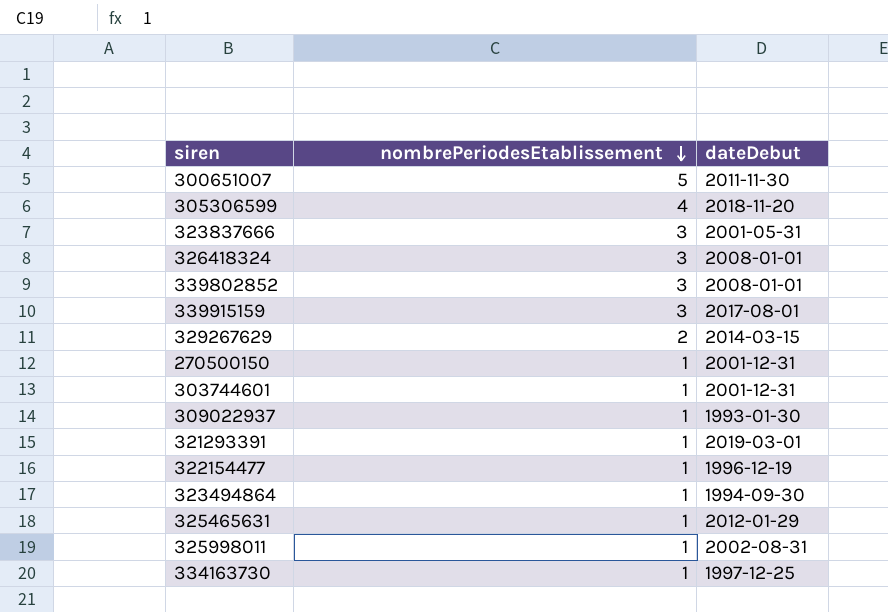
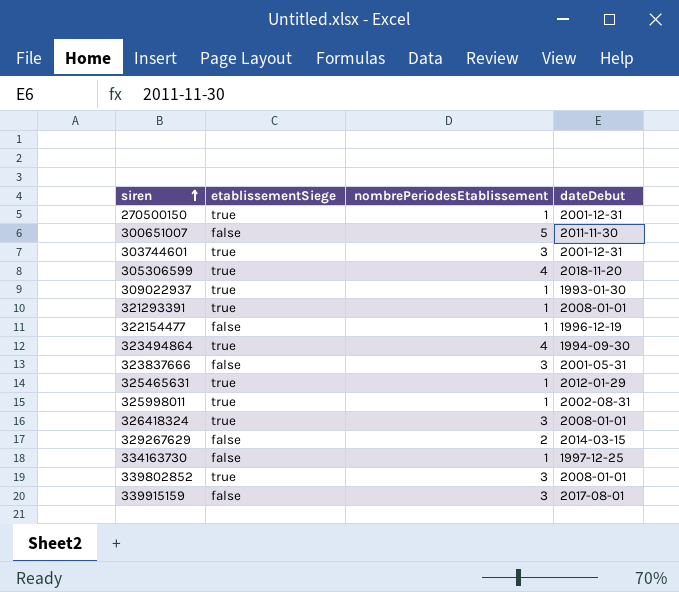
row order: nombrePeriodesEtablissement descending -> siren ascending
column etablissementSiege | position: none -> 2
303744601 | nombrePeriodesEtablissement: 1 -> 3
321293391 | dateDebut: 2019-03-01 -> 2008-01-01
323494864 | nombrePeriodesEtablissement: 1 -> 4

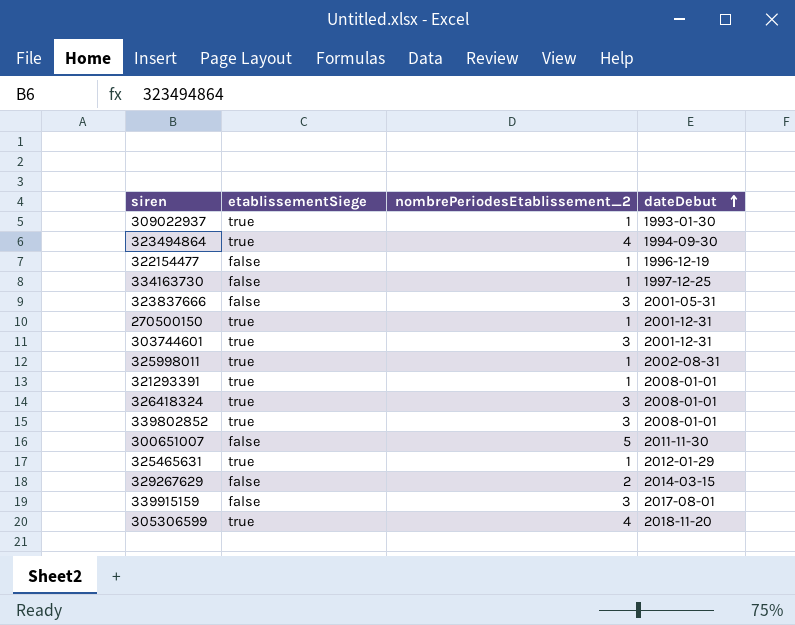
row order: siren ascending -> dateDebut ascending
column name: nombrePeriodesEtablissement -> nombrePeriodesEtablissement_2

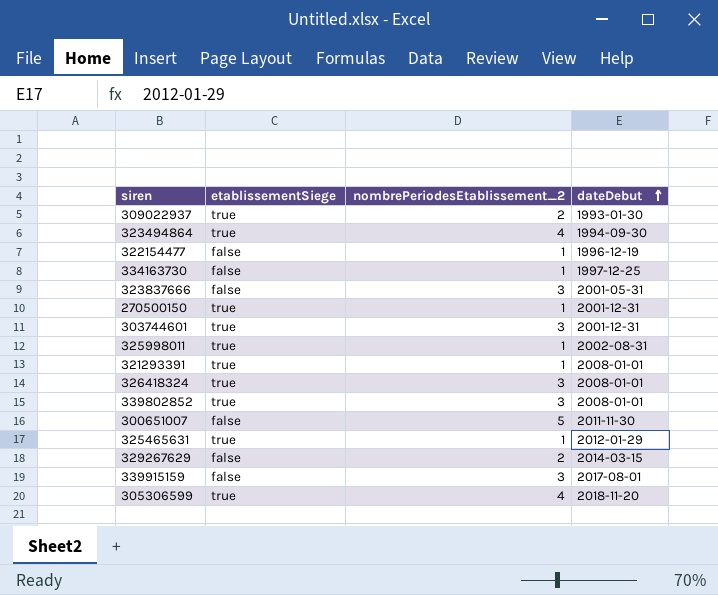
309022937 | nombrePeriodesEtablissement_2: 1 -> 2

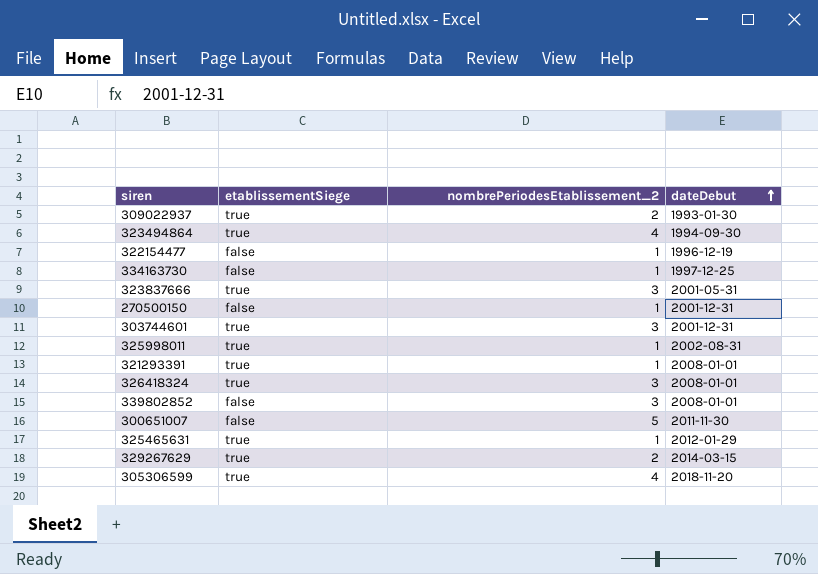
row 339915159: false | 3 | 2017-08-01 -> none
323837666 | etablissementSiege: false -> true
270500150 | etablissementSiege: true -> false
339802852 | etablissementSiege: true -> false
329267629 | etablissementSiege: false -> true

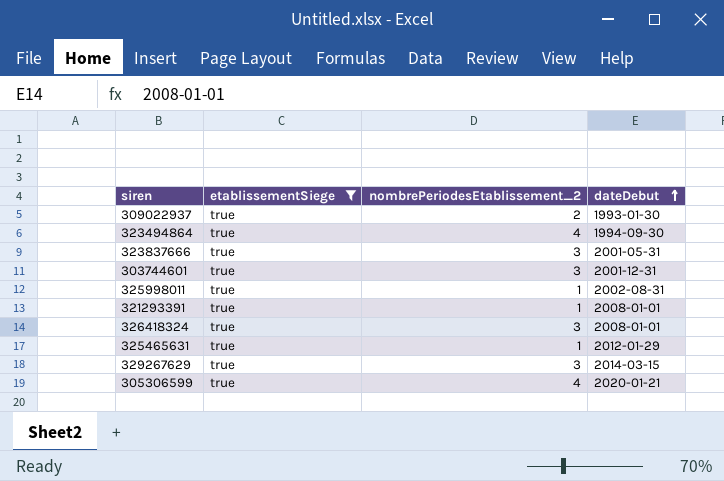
filter: none -> etablissementSiege = true
329267629 | nombrePeriodesEtablissement_2: 2 -> 3
305306599 | dateDebut: 2018-11-20 -> 2020-01-21

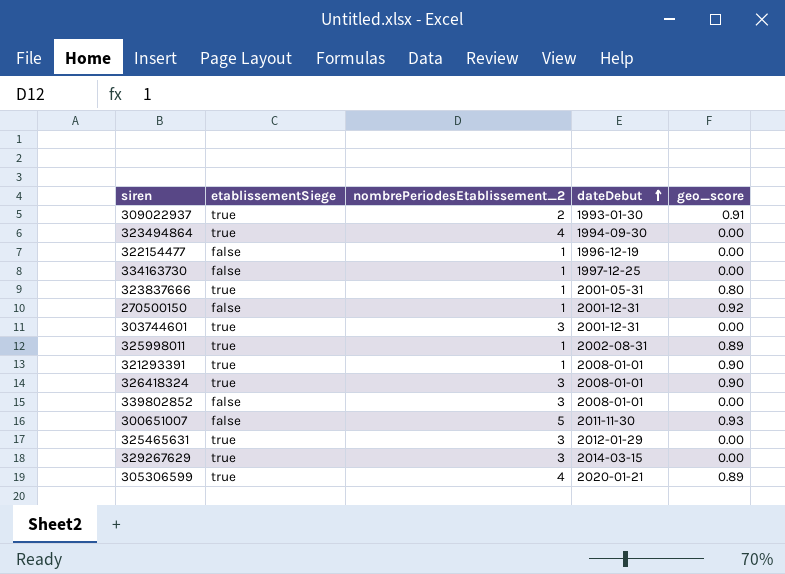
filter: etablissementSiege = true -> none
column geo_score | position: none -> 5
323837666 | nombrePeriodesEtablissement_2: 3 -> 1
325465631 | nombrePeriodesEtablissement_2: 1 -> 3

